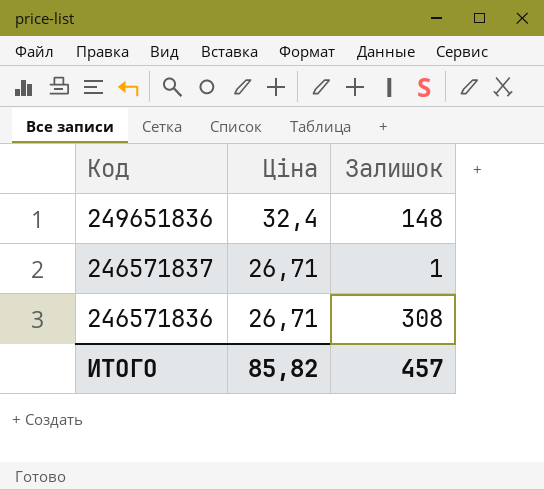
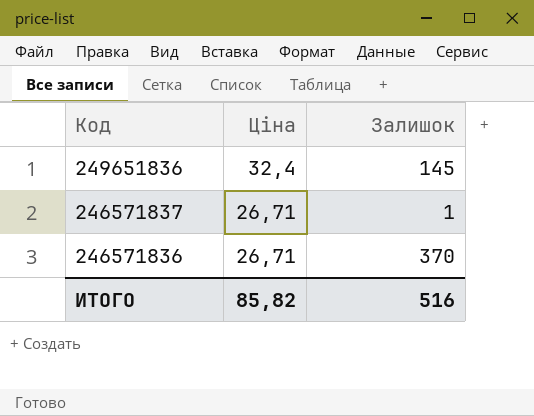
249651836 | Залишок: 148 -> 145
246571836 | Залишок: 308 -> 370
ИТОГО | Залишок: 457 -> 516

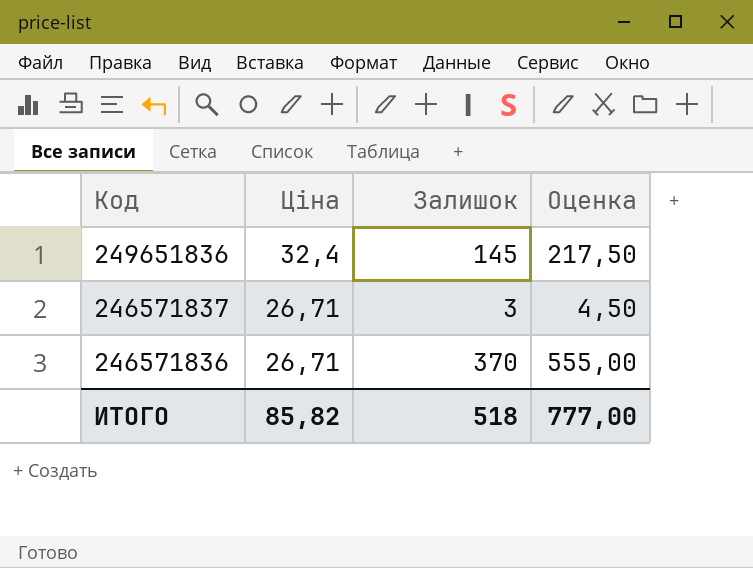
column Оценка | formula: none -> [Залишок] * 1,5
246571837 | Залишок: 1 -> 3
ИТОГО | Залишок: 516 -> 518

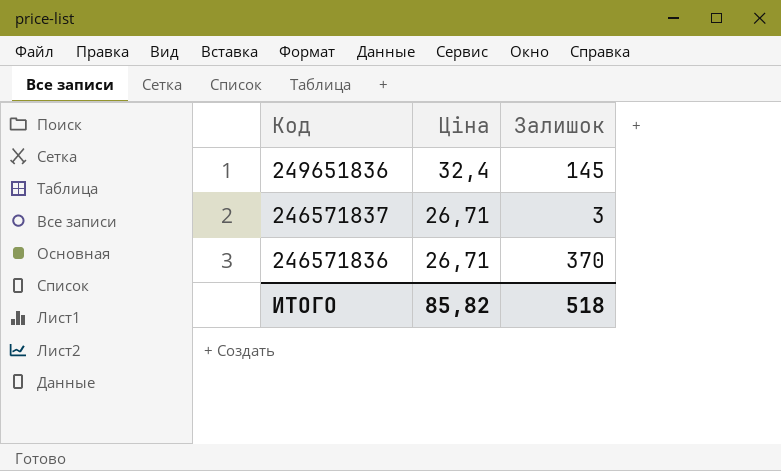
column Оценка | formula: [Залишок] * 1,5 -> none

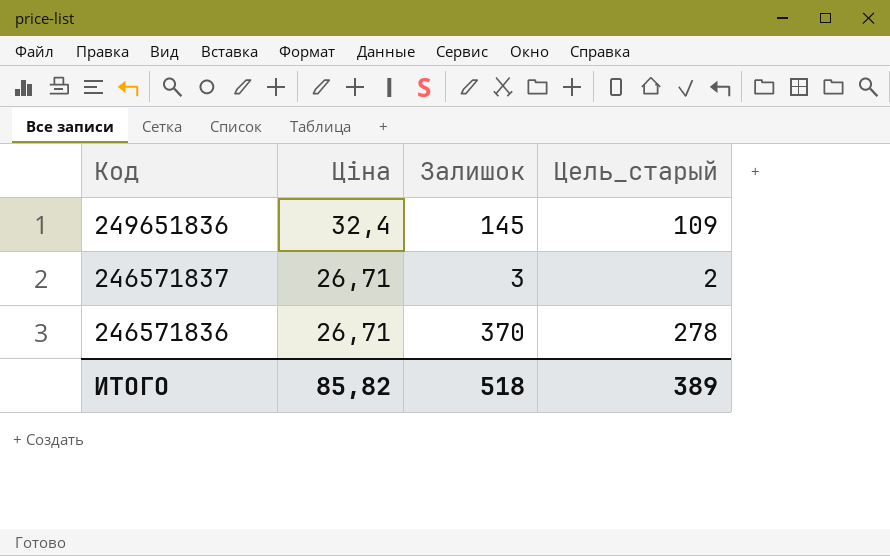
column Цель_старый | formula: none -> [Залишок] * 0,75

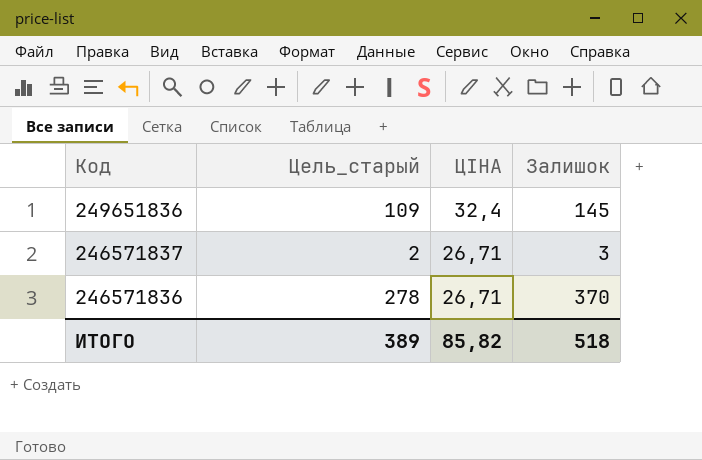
column Цель_старый | position: 4 -> 2
column name: Ціна -> ЦІНА

